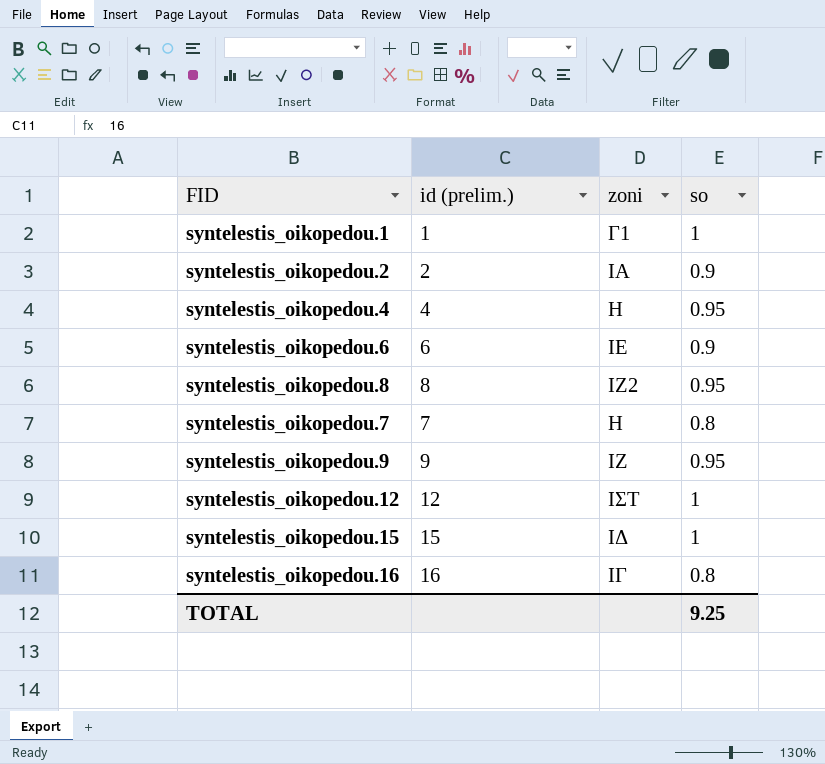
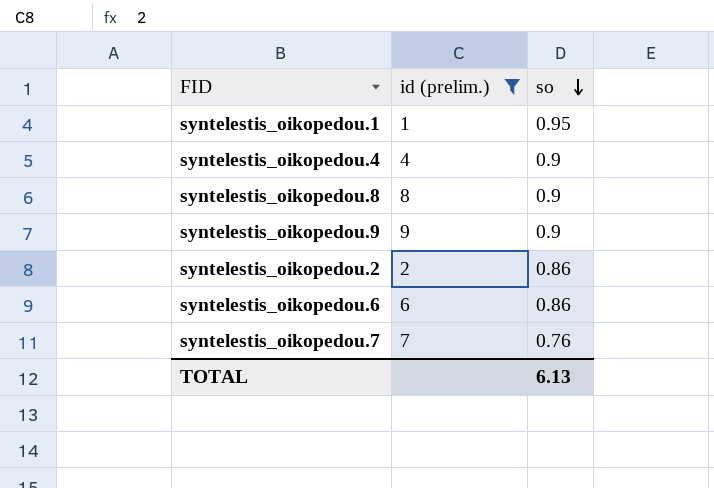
filter: none -> id (prelim.) <= 9
row order: none -> so descending
column zoni | position: 3 -> none
syntelestis_oikopedou.1 | so: 1 -> 0.95
syntelestis_oikopedou.4 | so: 0.95 -> 0.9
syntelestis_oikopedou.8 | so: 0.95 -> 0.9
syntelestis_oikopedou.9 | so: 0.95 -> 0.9
syntelestis_oikopedou.2 | so: 0.9 -> 0.86
syntelestis_oikopedou.6 | so: 0.9 -> 0.86
syntelestis_oikopedou.7 | so: 0.8 -> 0.76
TOTAL | so: 9.25 -> 6.13

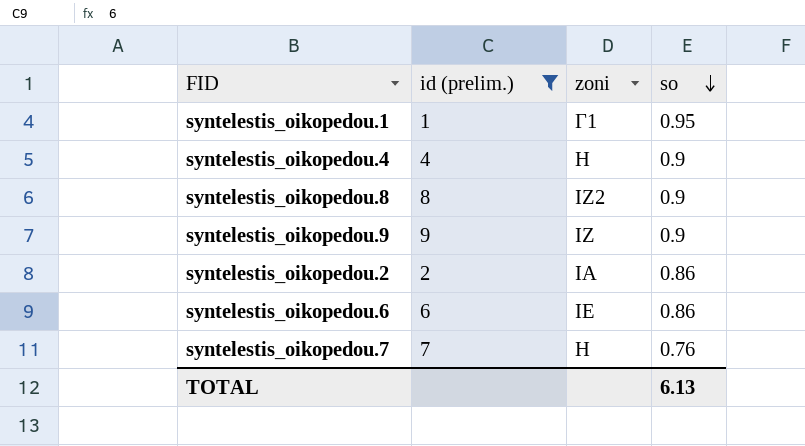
column zoni | position: none -> 3

